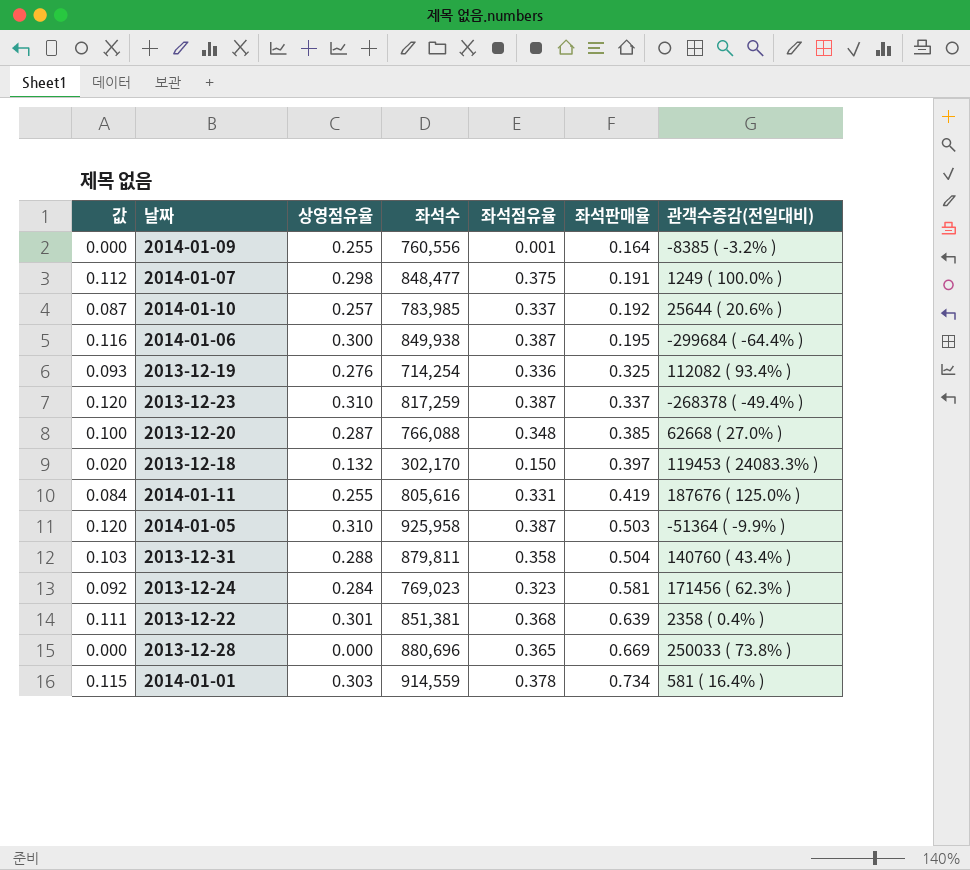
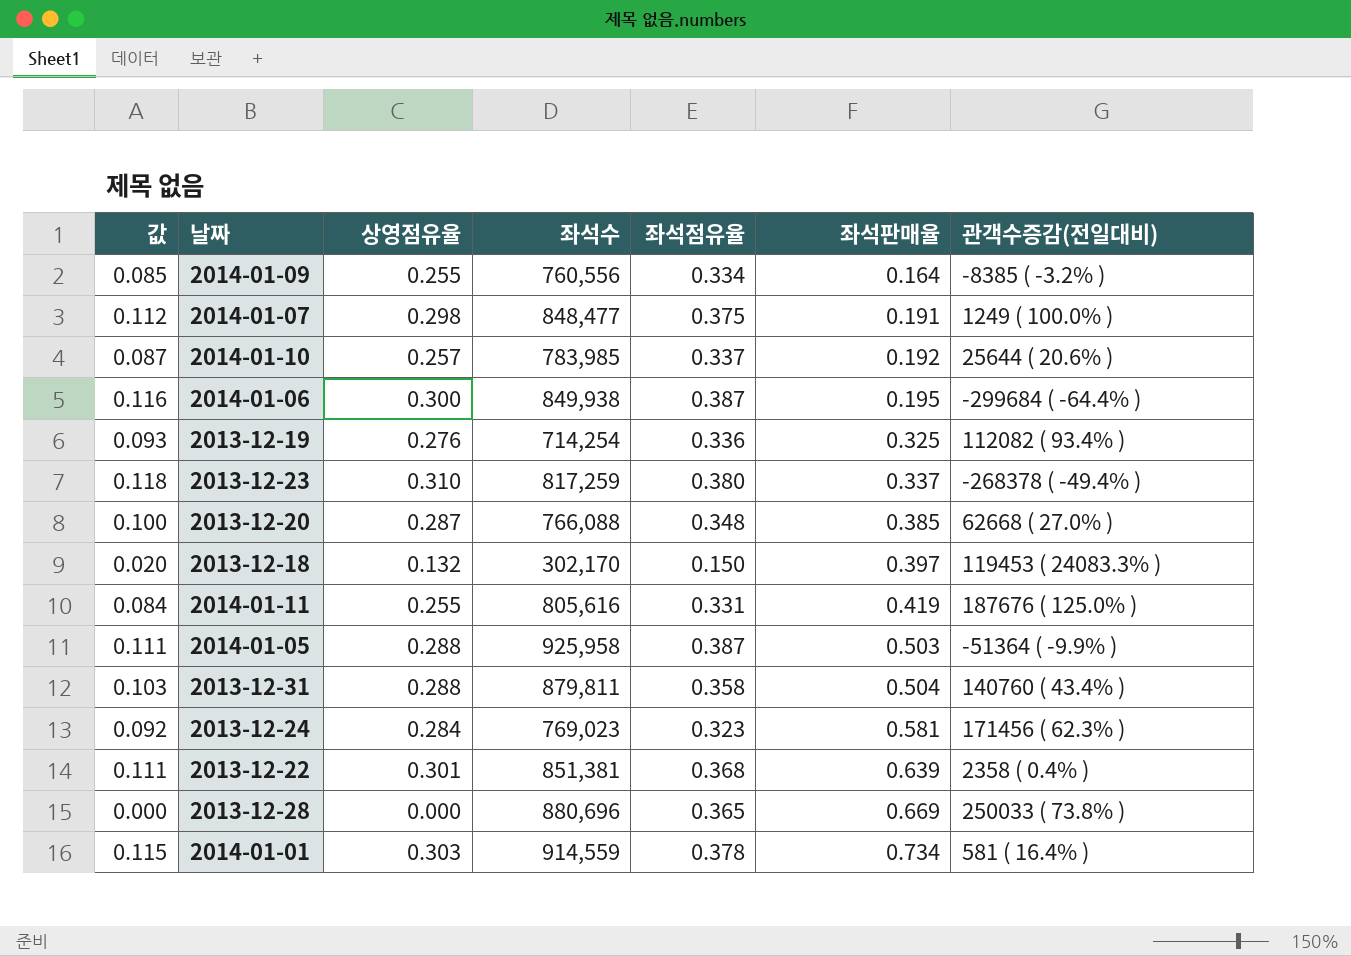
2014-01-09 | 값: 0.000 -> 0.085
2014-01-09 | 좌석점유율: 0.001 -> 0.334
2013-12-23 | 값: 0.120 -> 0.118
2013-12-23 | 좌석점유율: 0.387 -> 0.380
2014-01-05 | 값: 0.120 -> 0.111
2014-01-05 | 상영점유율: 0.310 -> 0.288

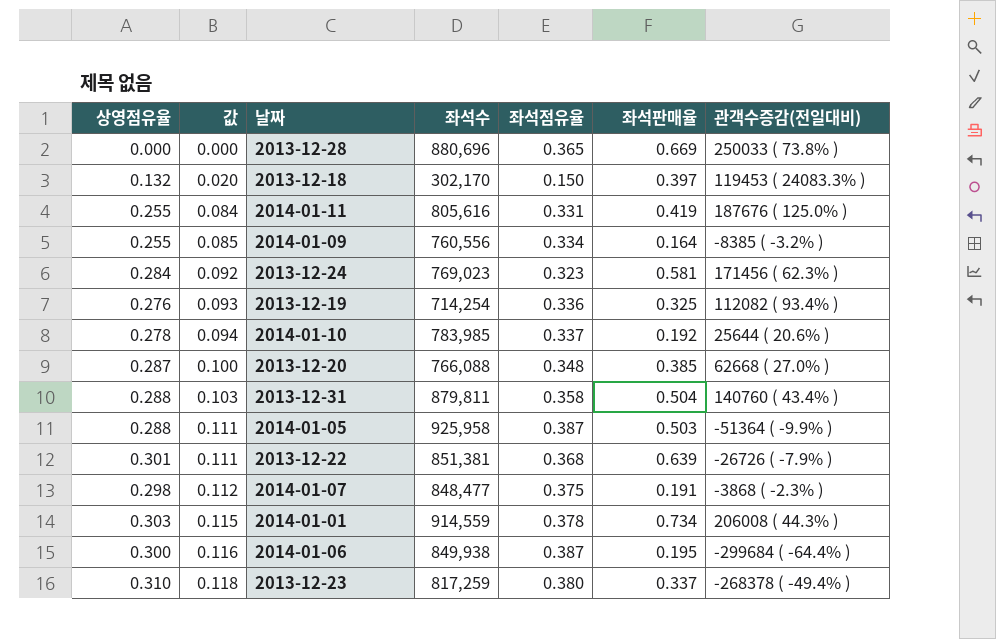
row order: 좌석판매율 ascending -> 값 ascending
column 상영점유율 | position: 3 -> 1
2014-01-10 | 상영점유율: 0.257 -> 0.278
2014-01-10 | 값: 0.087 -> 0.094
2013-12-22 | 관객수증감(전일대비): 2358 ( 0.4% ) -> -26726 ( -7.9% )
2014-01-07 | 관객수증감(전일대비): 1249 ( 100.0% ) -> -3868 ( -2.3% )
2014-01-01 | 관객수증감(전일대비): 581 ( 16.4% ) -> 206008 ( 44.3% )

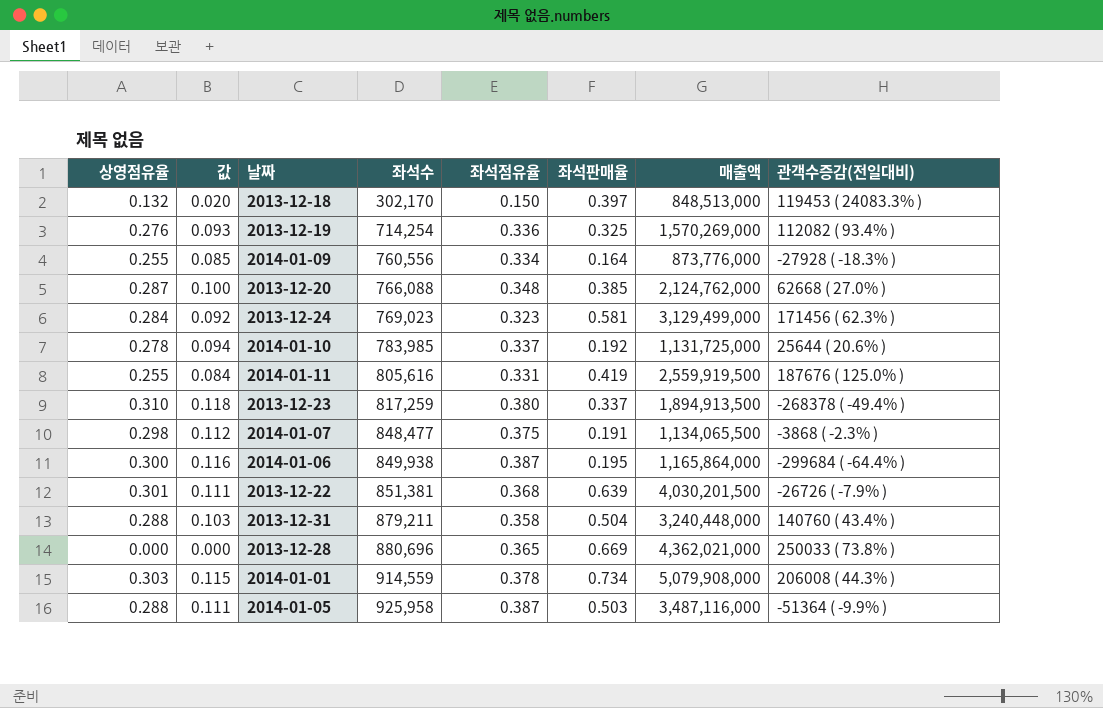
row order: 값 ascending -> 좌석수 ascending
column 매출액 | position: none -> 7
2014-01-09 | 관객수증감(전일대비): -8385 ( -3.2% ) -> -27928 ( -18.3% )
2013-12-31 | 좌석수: 879,811 -> 879,211

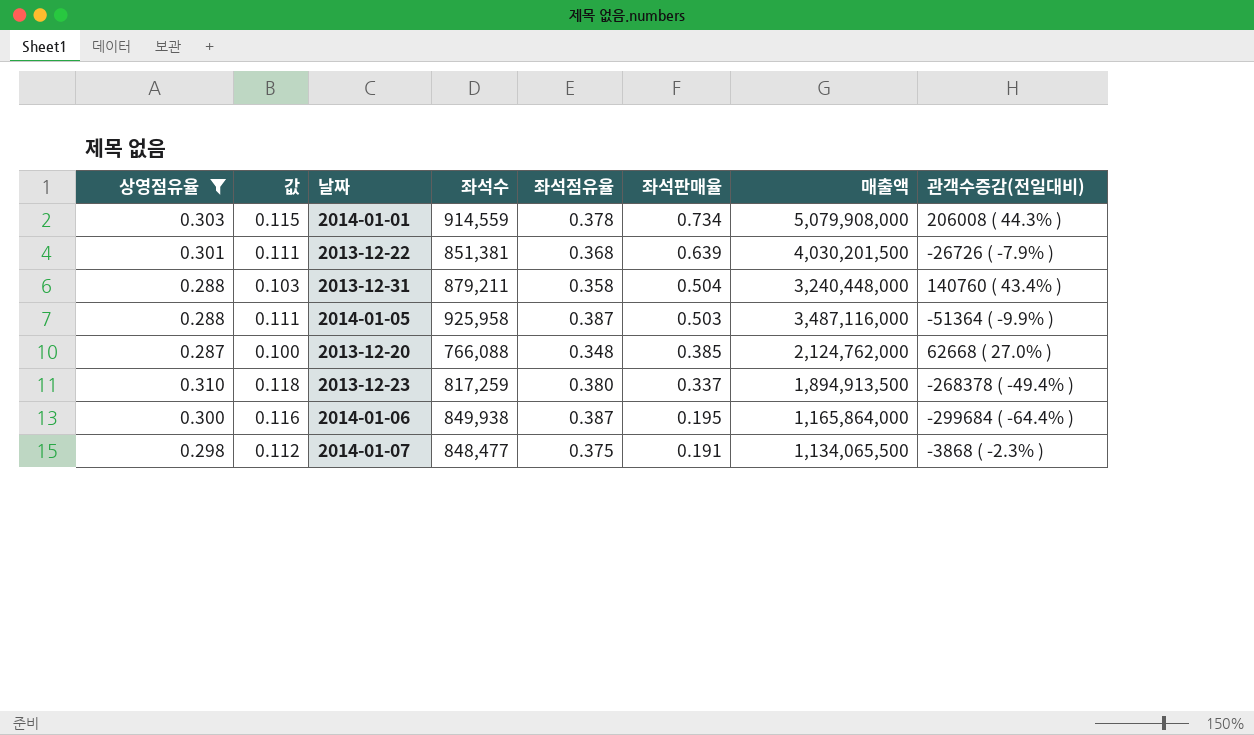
filter: none -> 상영점유율 >= 0.287
row order: 좌석수 ascending -> 좌석판매율 descending

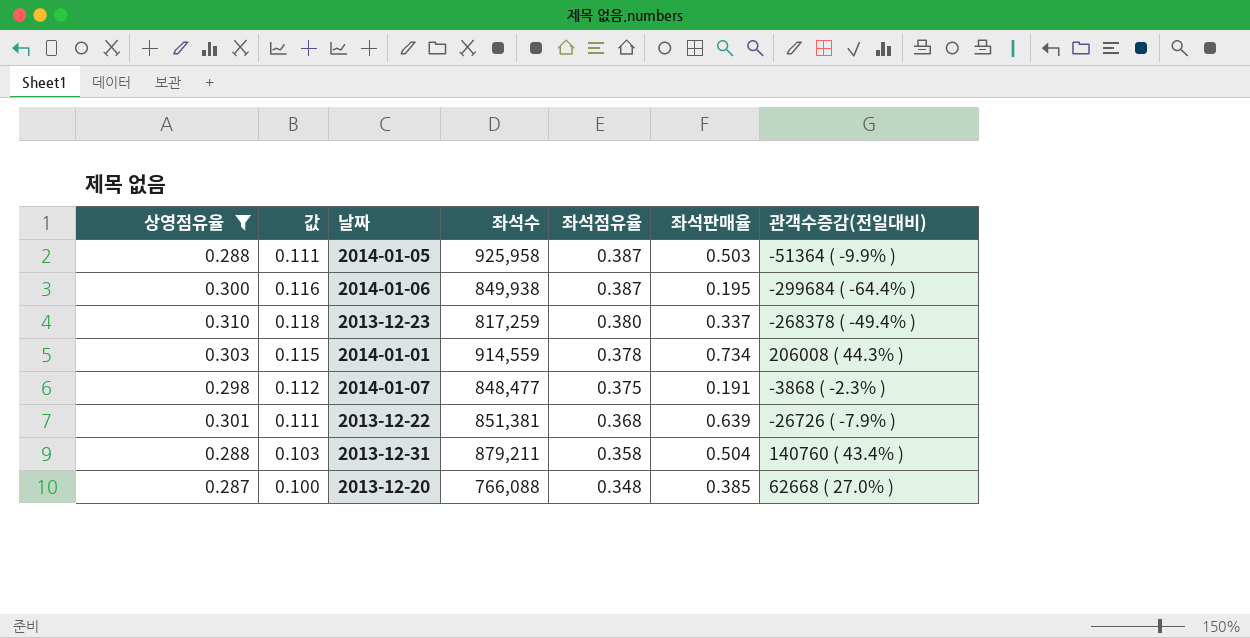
row order: 좌석판매율 descending -> 좌석점유율 descending
column 매출액 | position: 7 -> none

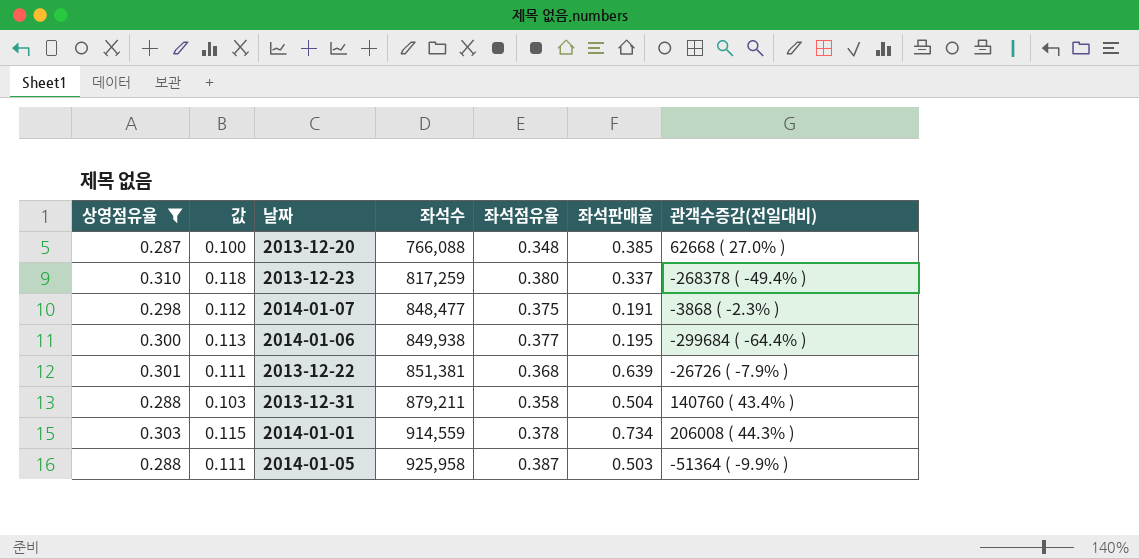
row order: 좌석점유율 descending -> 좌석수 ascending
2014-01-06 | 값: 0.116 -> 0.113
2014-01-06 | 좌석점유율: 0.387 -> 0.377

